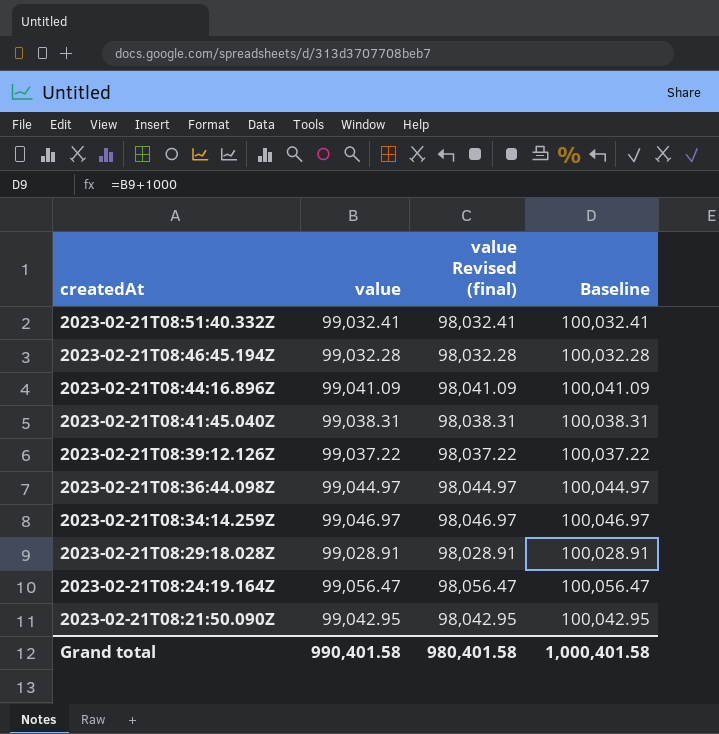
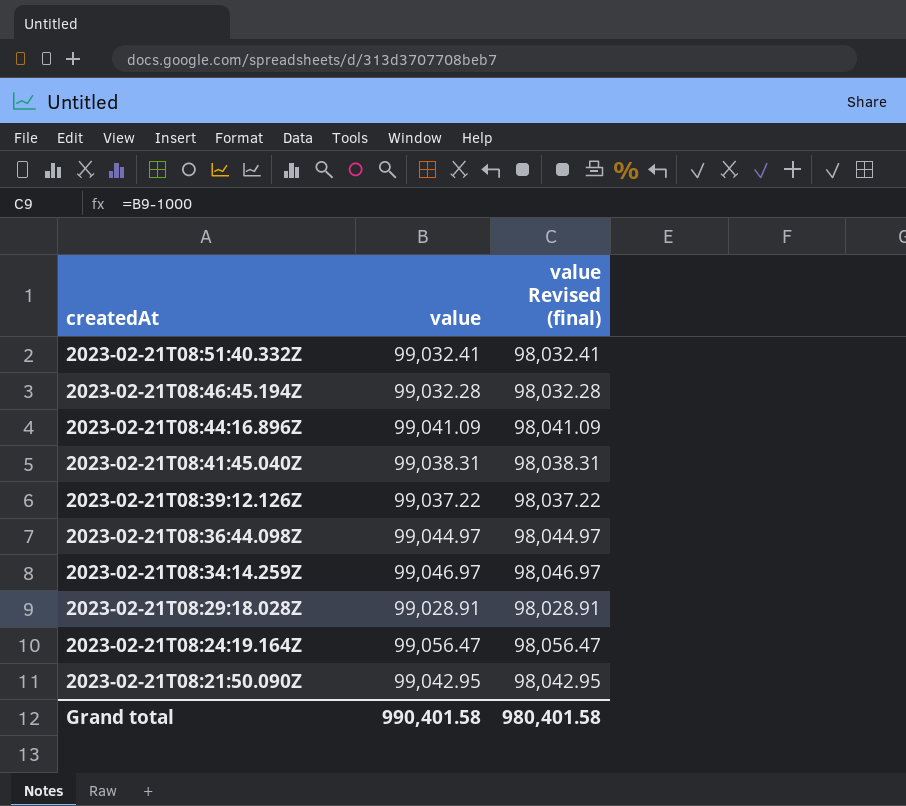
column Baseline | formula: [value] + 1000 -> none

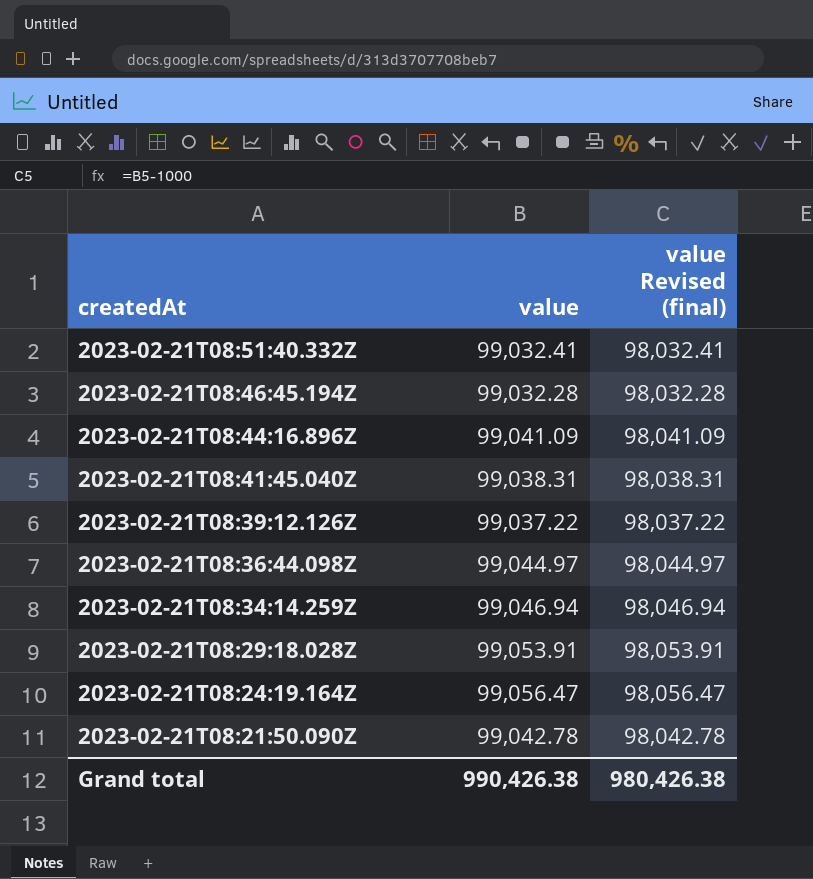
2023-02-21T08:34:14.259Z | value: 99,046.97 -> 99,046.94
2023-02-21T08:34:14.259Z | value Revised (final): 98,046.97 -> 98,046.94
2023-02-21T08:29:18.028Z | value: 99,028.91 -> 99,053.91
2023-02-21T08:29:18.028Z | value Revised (final): 98,028.91 -> 98,053.91
2023-02-21T08:21:50.090Z | value: 99,042.95 -> 99,042.78
2023-02-21T08:21:50.090Z | value Revised (final): 98,042.95 -> 98,042.78
Grand total | value: 990,401.58 -> 990,426.38
Grand total | value Revised (final): 980,401.58 -> 980,426.38

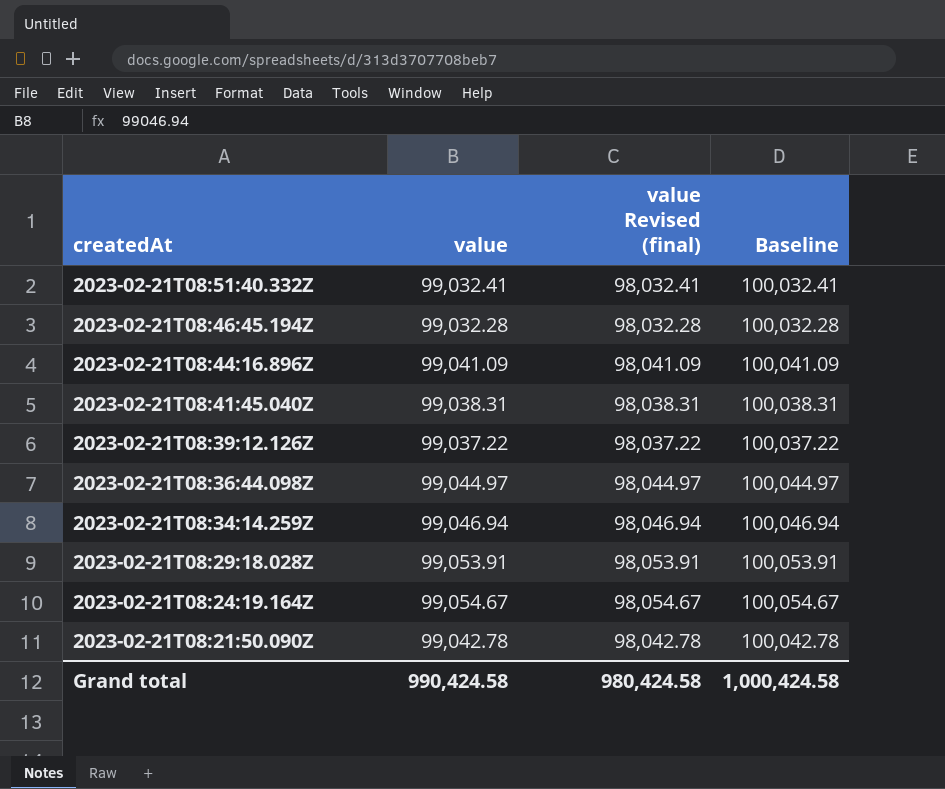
column Baseline | formula: none -> [value] + 1000
2023-02-21T08:24:19.164Z | value: 99,056.47 -> 99,054.67
2023-02-21T08:24:19.164Z | value Revised (final): 98,056.47 -> 98,054.67
Grand total | value: 990,426.38 -> 990,424.58
Grand total | value Revised (final): 980,426.38 -> 980,424.58

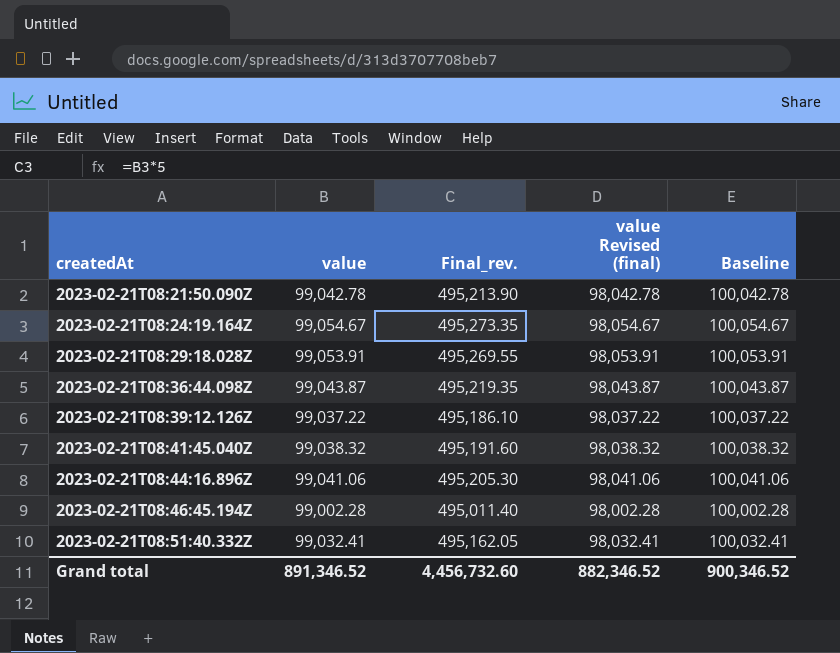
row order: createdAt descending -> createdAt ascending
column Final_rev. | formula: none -> [value] * 5
row 2023-02-21T08:34:14.259Z: 99,046.94 | 98,046.94 | 100,046.94 -> none
2023-02-21T08:36:44.098Z | value: 99,044.97 -> 99,043.87
2023-02-21T08:36:44.098Z | value Revised (final): 98,044.97 -> 98,043.87
2023-02-21T08:36:44.098Z | Baseline: 100,044.97 -> 100,043.87
2023-02-21T08:41:45.040Z | value: 99,038.31 -> 99,038.32
2023-02-21T08:41:45.040Z | value Revised (final): 98,038.31 -> 98,038.32
2023-02-21T08:41:45.040Z | Baseline: 100,038.31 -> 100,038.32
2023-02-21T08:44:16.896Z | value: 99,041.09 -> 99,041.06
2023-02-21T08:44:16.896Z | value Revised (final): 98,041.09 -> 98,041.06
2023-02-21T08:44:16.896Z | Baseline: 100,041.09 -> 100,041.06
2023-02-21T08:46:45.194Z | value: 99,032.28 -> 99,002.28
2023-02-21T08:46:45.194Z | value Revised (final): 98,032.28 -> 98,002.28
2023-02-21T08:46:45.194Z | Baseline: 100,032.28 -> 100,002.28
Grand total | value: 990,424.58 -> 891,346.52
Grand total | value Revised (final): 980,424.58 -> 882,346.52
Grand total | Baseline: 1,000,424.58 -> 900,346.52

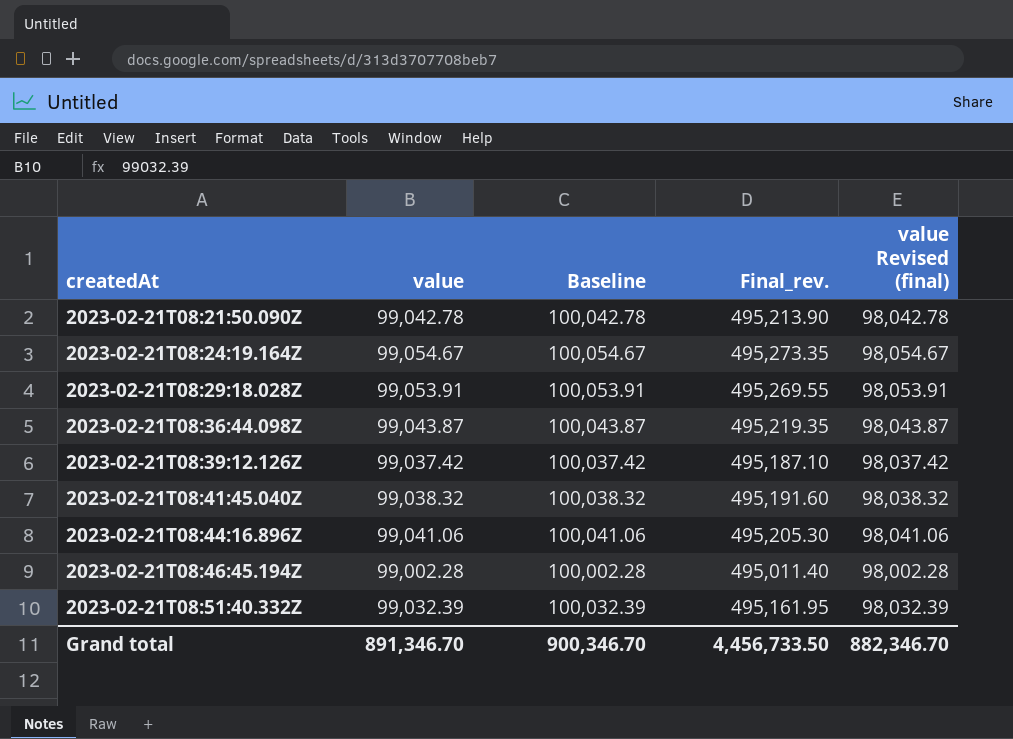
column Baseline | position: 5 -> 3
2023-02-21T08:39:12.126Z | value: 99,037.22 -> 99,037.42
2023-02-21T08:39:12.126Z | Baseline: 100,037.22 -> 100,037.42
2023-02-21T08:39:12.126Z | Final_rev.: 495,186.10 -> 495,187.10
2023-02-21T08:39:12.126Z | value Revised (final): 98,037.22 -> 98,037.42
2023-02-21T08:51:40.332Z | value: 99,032.41 -> 99,032.39
2023-02-21T08:51:40.332Z | Baseline: 100,032.41 -> 100,032.39
2023-02-21T08:51:40.332Z | Final_rev.: 495,162.05 -> 495,161.95
2023-02-21T08:51:40.332Z | value Revised (final): 98,032.41 -> 98,032.39
Grand total | value: 891,346.52 -> 891,346.70
Grand total | Baseline: 900,346.52 -> 900,346.70
Grand total | Final_rev.: 4,456,732.60 -> 4,456,733.50
Grand total | value Revised (final): 882,346.52 -> 882,346.70

